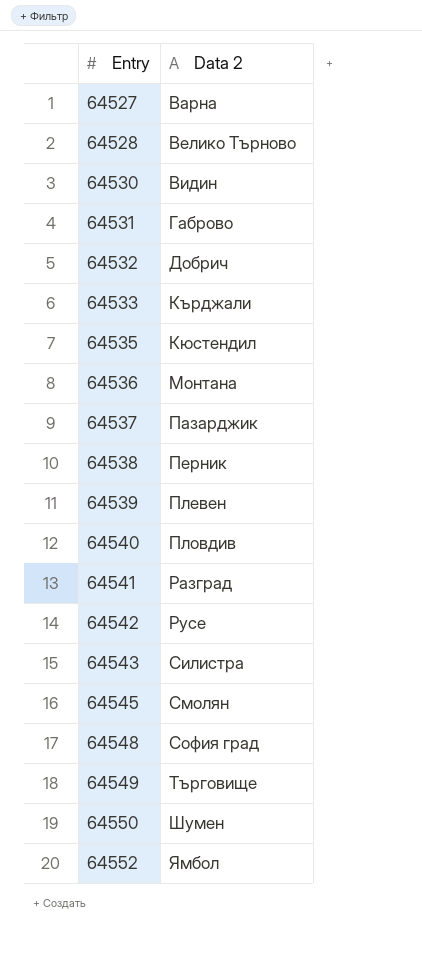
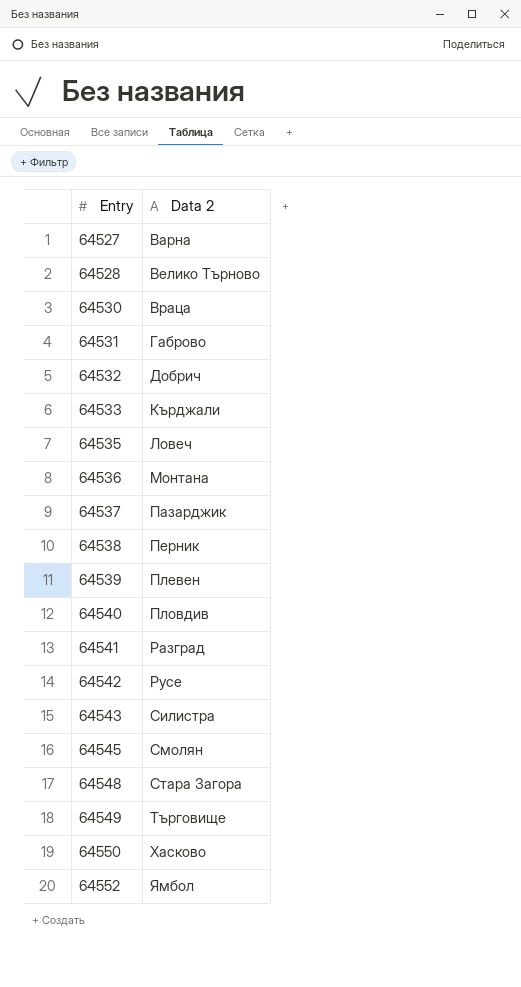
64530 | Data 2: Видин -> Враца
64535 | Data 2: Кюстендил -> Ловеч
64548 | Data 2: София град -> Стара Загора
64550 | Data 2: Шумен -> Хасково

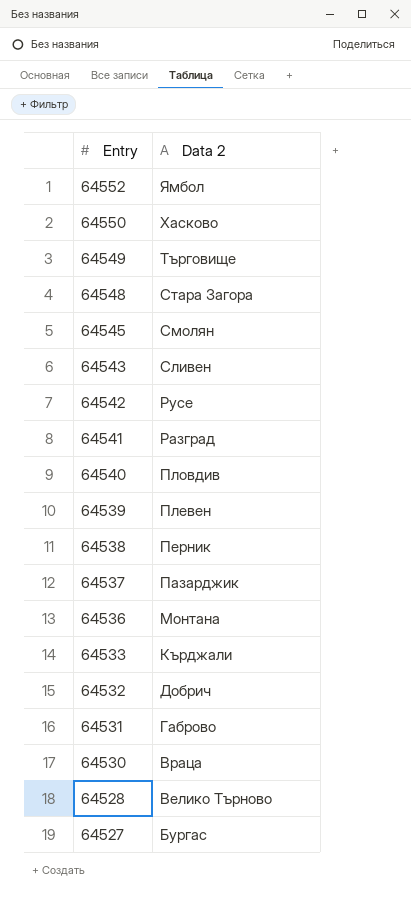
row order: Entry ascending -> Entry descending
row 64535: Ловеч -> none
64543 | Data 2: Силистра -> Сливен
64527 | Data 2: Варна -> Бургас

